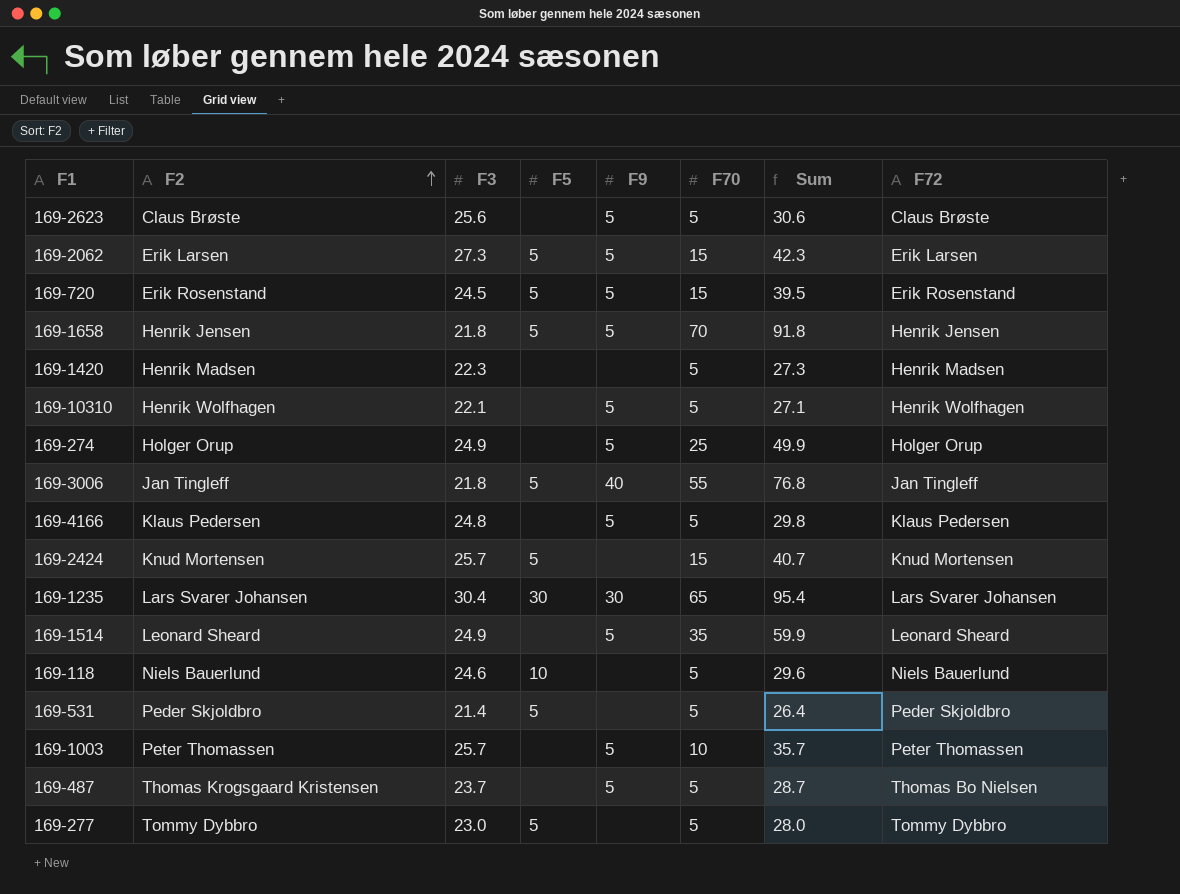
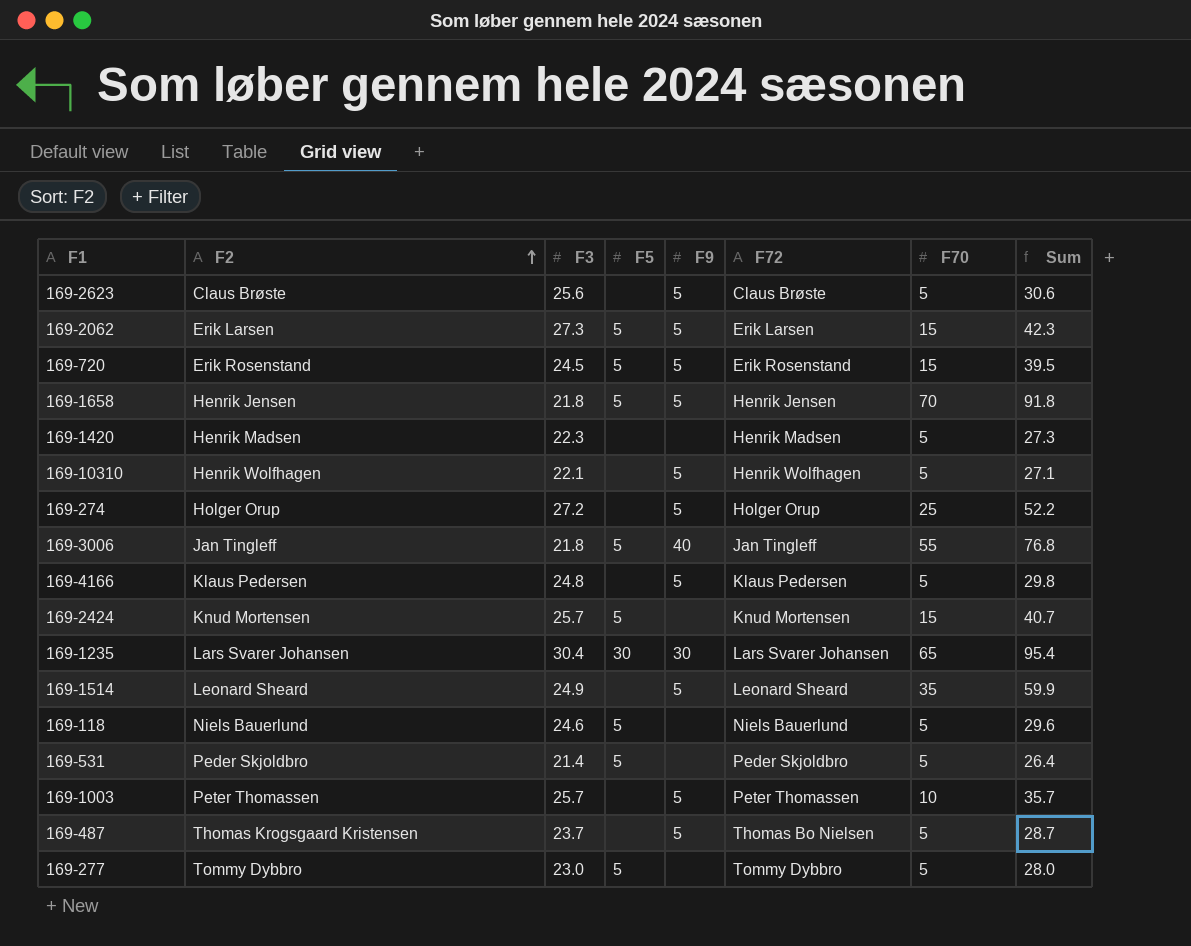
column F72 | position: 8 -> 6
169-274 | F3: 24.9 -> 27.2
169-274 | Sum: 49.9 -> 52.2
169-118 | F5: 10 -> 5

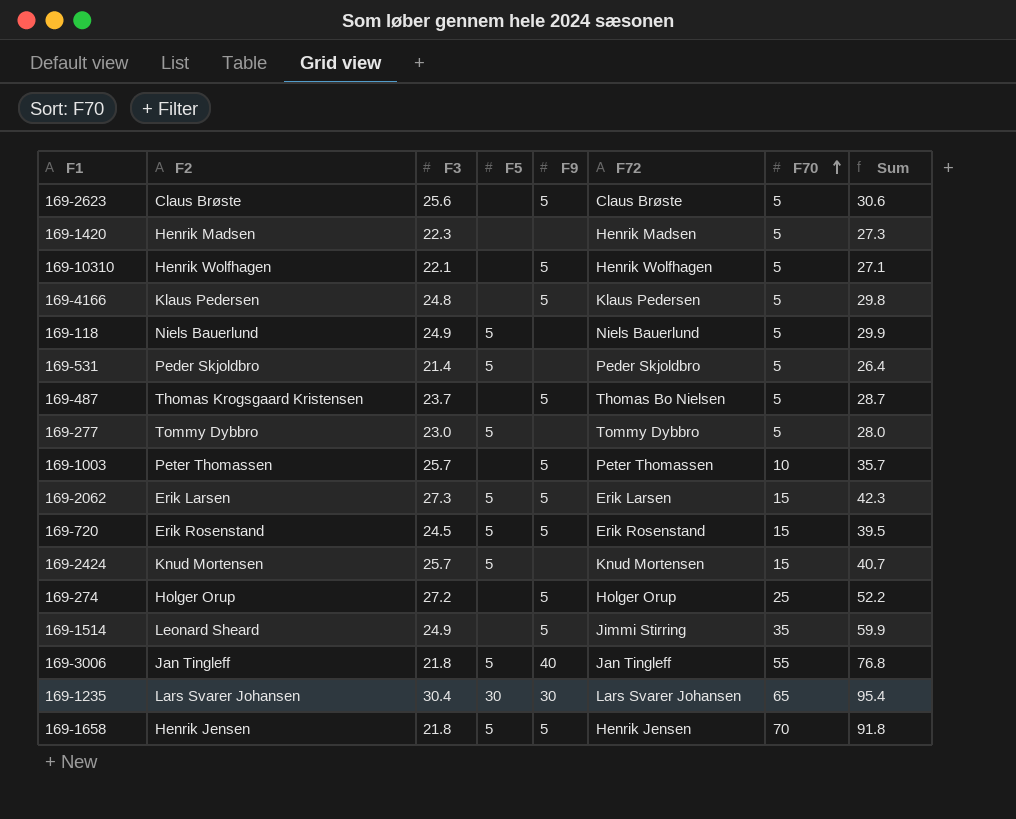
row order: F2 ascending -> F70 ascending
169-118 | F3: 24.6 -> 24.9
169-118 | Sum: 29.6 -> 29.9
169-1514 | F72: Leonard Sheard -> Jimmi Stirring

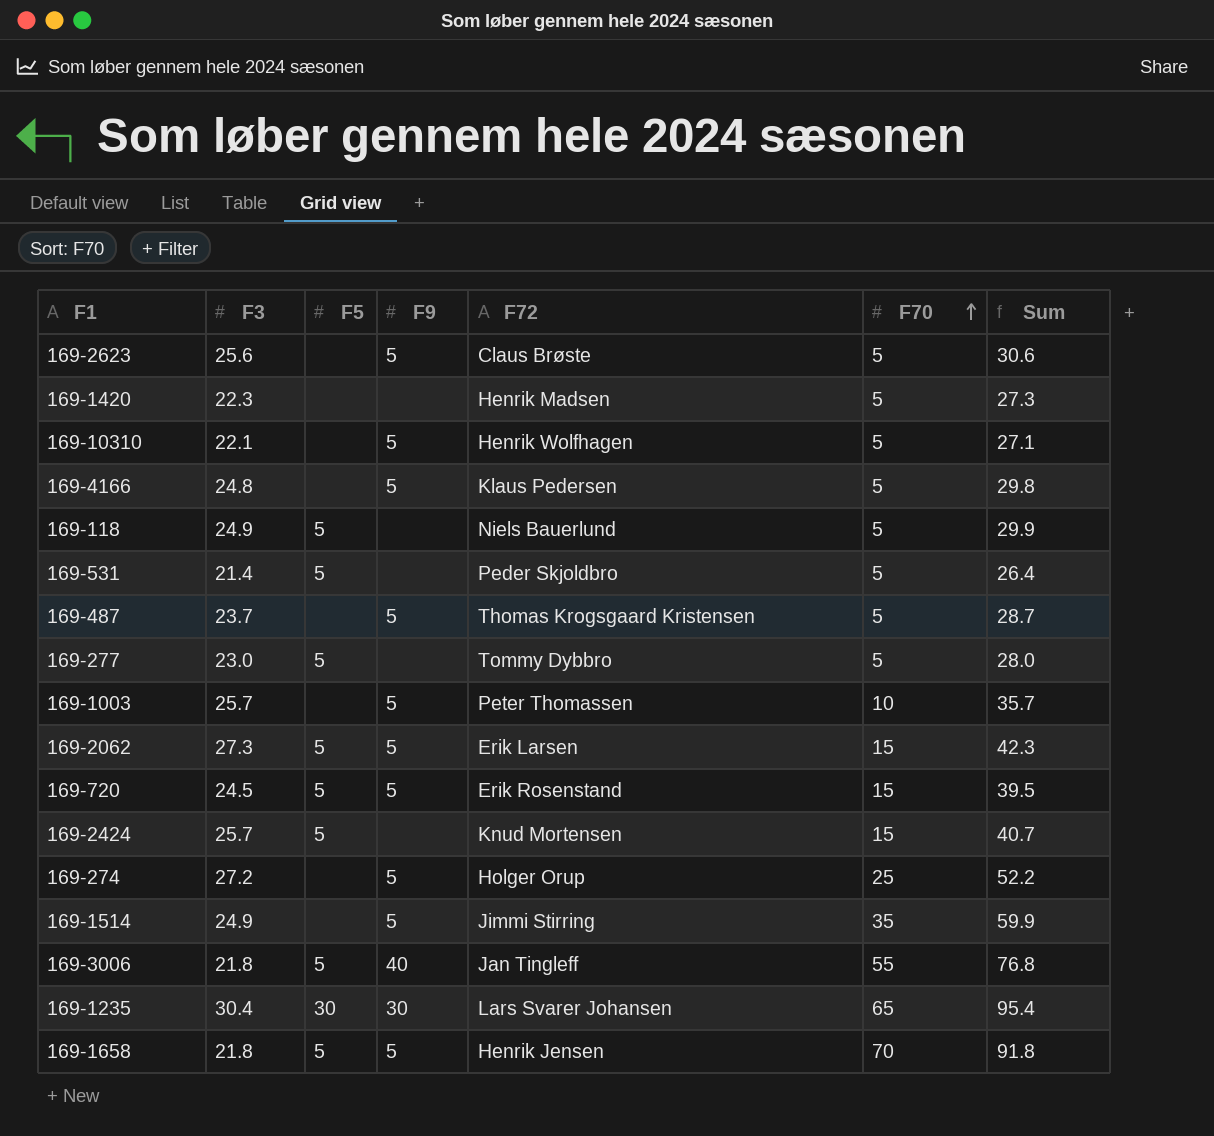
column F2 | position: 2 -> none
169-487 | F72: Thomas Bo Nielsen -> Thomas Krogsgaard Kristensen

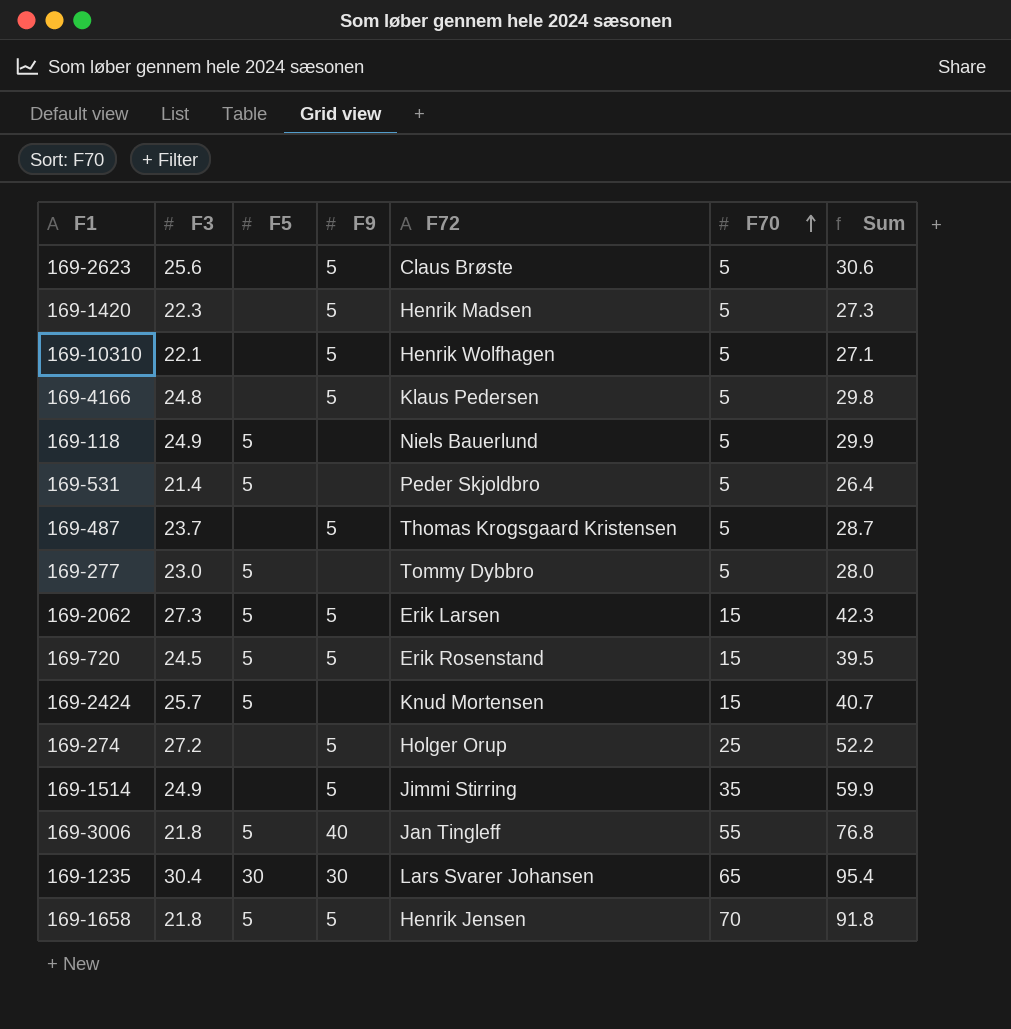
row 169-1003: 25.7 | none | 5 | Peter Thomassen | 10 | 35.7 -> none
169-1420 | F9: none -> 5

